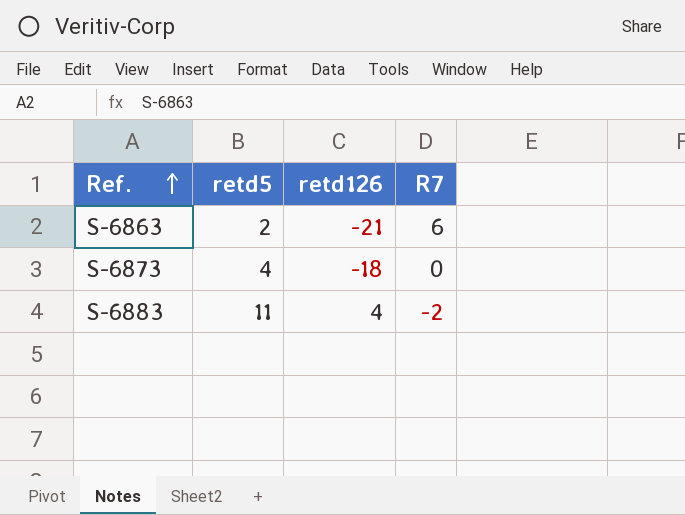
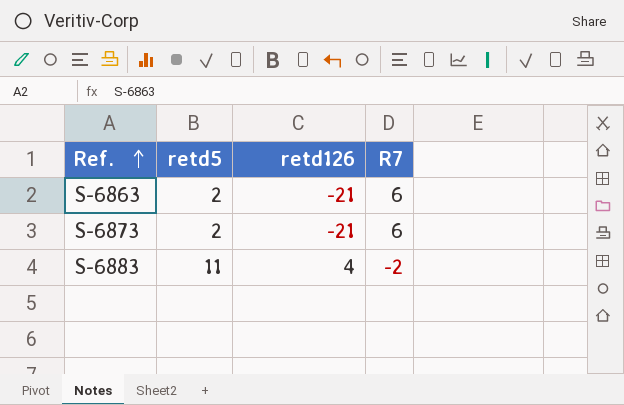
S-6873 | retd5: 4 -> 2
S-6873 | retd126: -18 -> -21
S-6873 | R7: 0 -> 6

